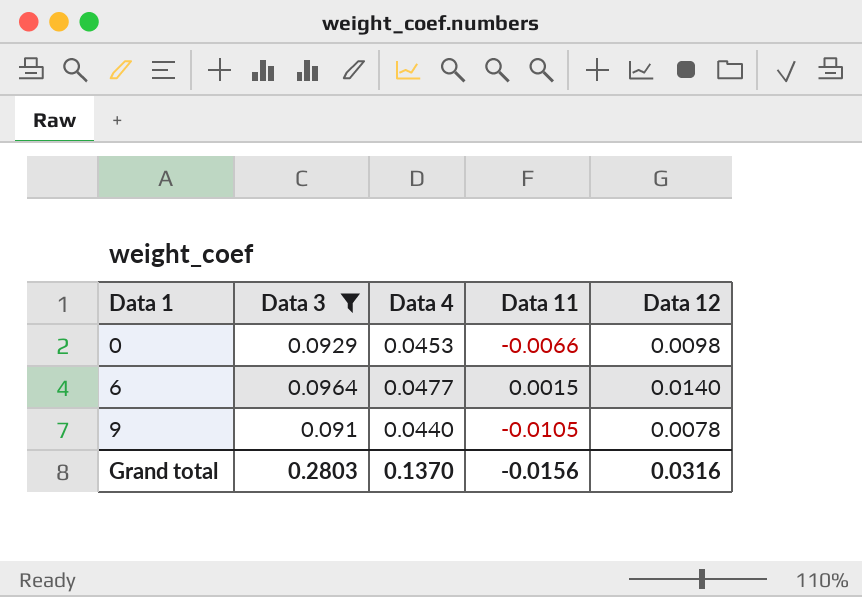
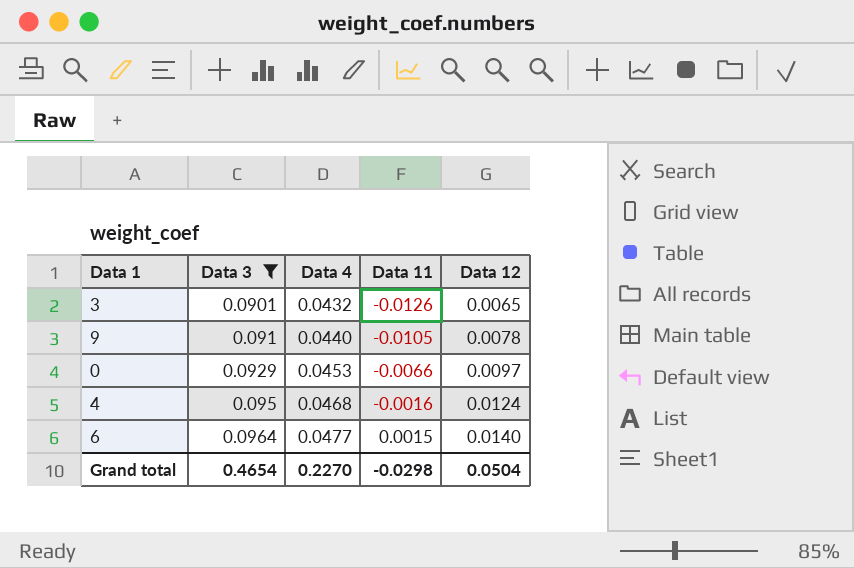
row order: Data 1 ascending -> Data 3 ascending
row 3: none -> 0.0901 | 0.0432 | -0.0126 | 0.0065
0 | Data 12: 0.0098 -> 0.0097
row 4: none -> 0.095 | 0.0468 | -0.0016 | 0.0124
Grand total | Data 3: 0.2803 -> 0.4654
Grand total | Data 4: 0.1370 -> 0.2270
Grand total | Data 11: -0.0156 -> -0.0298
Grand total | Data 12: 0.0316 -> 0.0504

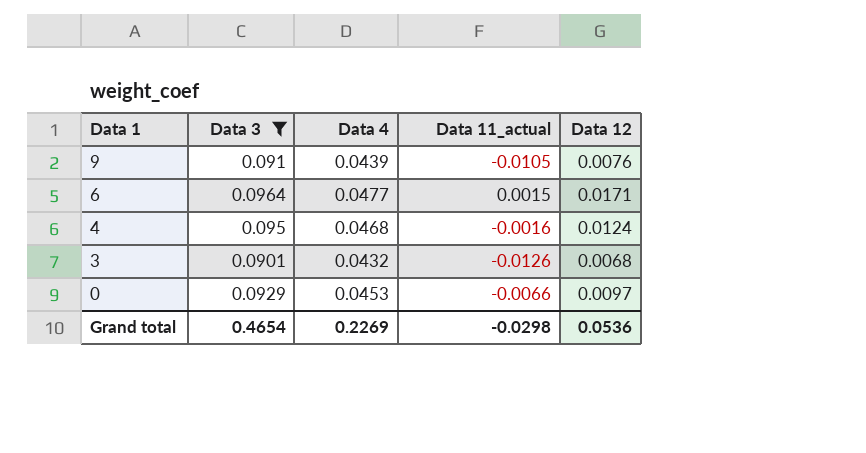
row order: Data 3 ascending -> Data 1 descending
column name: Data 11 -> Data 11_actual
9 | Data 4: 0.0440 -> 0.0439
9 | Data 12: 0.0078 -> 0.0076
6 | Data 12: 0.0140 -> 0.0171
3 | Data 12: 0.0065 -> 0.0068
Grand total | Data 4: 0.2270 -> 0.2269
Grand total | Data 12: 0.0504 -> 0.0536

